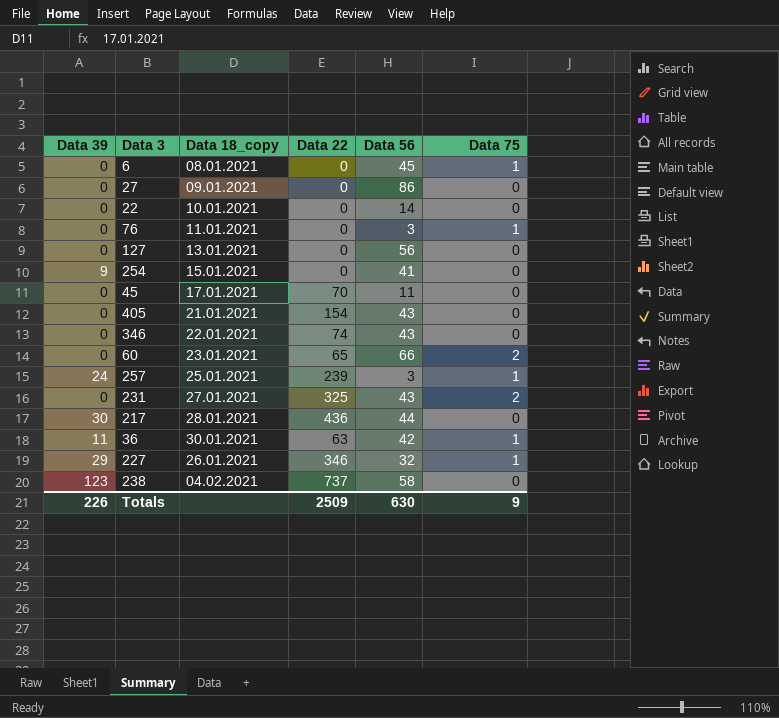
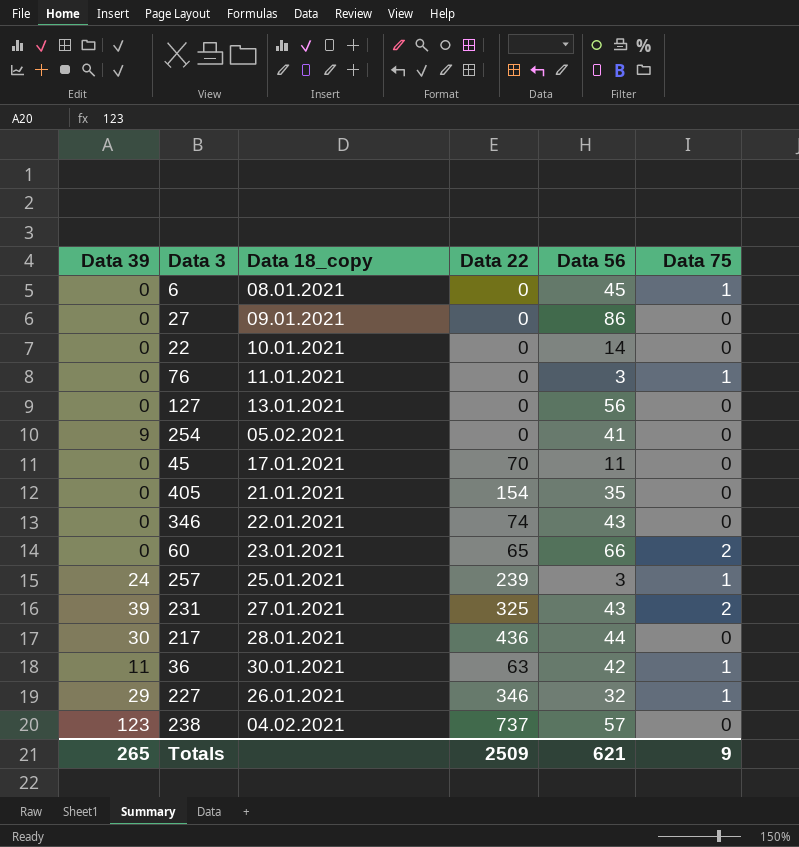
254 | Data 18_copy: 15.01.2021 -> 05.02.2021
405 | Data 56: 43 -> 35
231 | Data 39: 0 -> 39
238 | Data 56: 58 -> 57
Totals | Data 39: 226 -> 265
Totals | Data 56: 630 -> 621

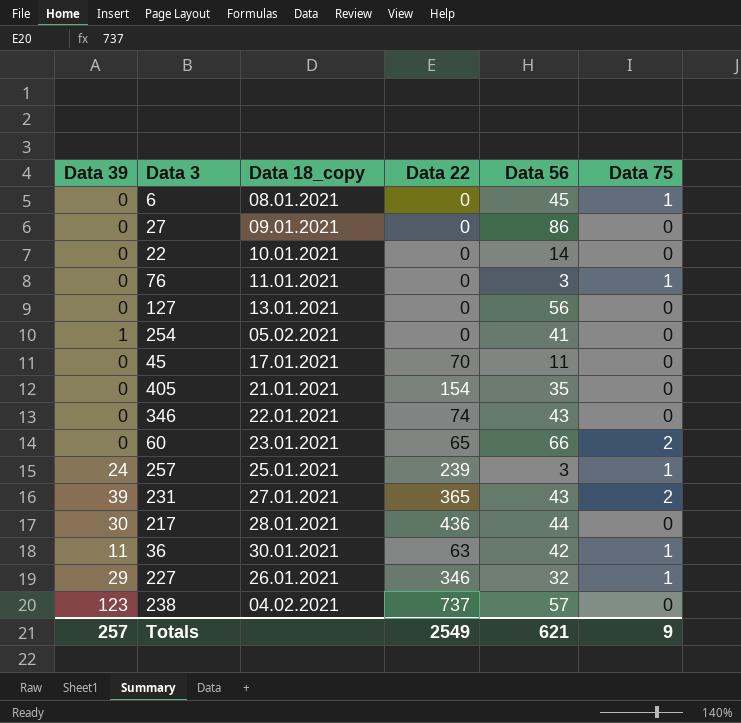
254 | Data 39: 9 -> 1
231 | Data 22: 325 -> 365
Totals | Data 39: 265 -> 257
Totals | Data 22: 2509 -> 2549

